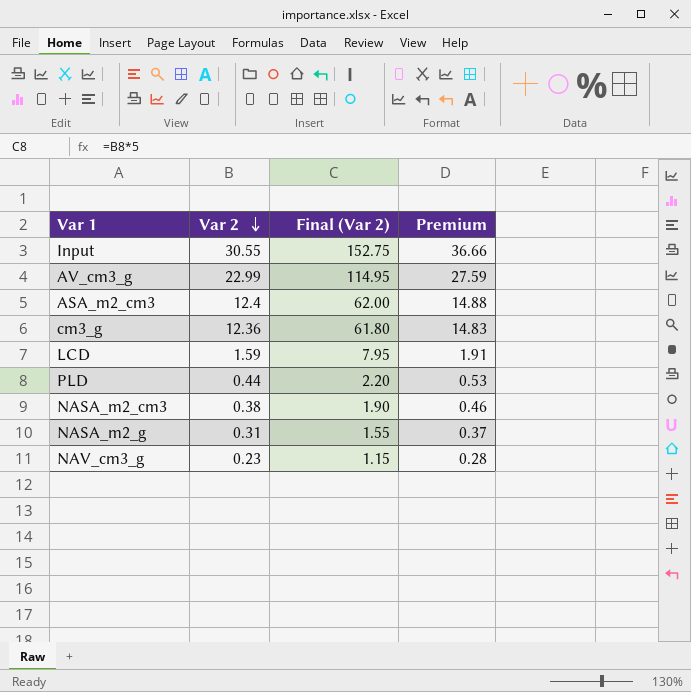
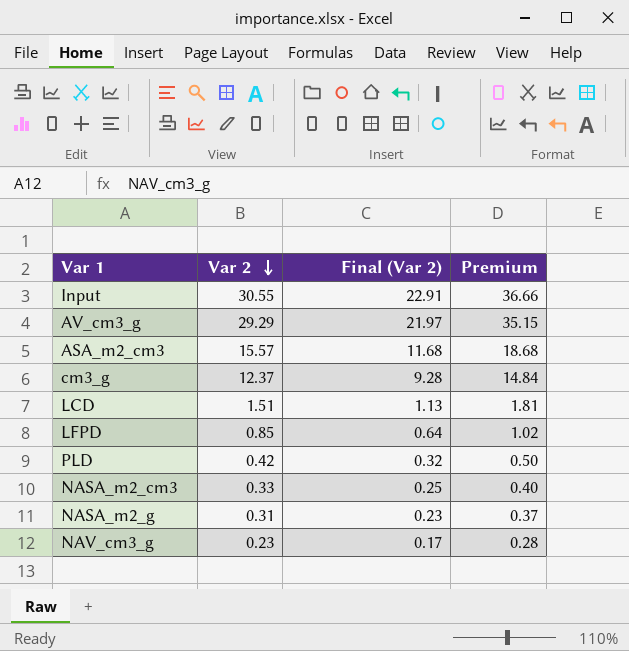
column Final (Var 2) | formula: [Var 2] * 5 -> [Var 2] * 0.75
AV_cm3_g | Var 2: 22.99 -> 29.29
AV_cm3_g | Premium: 27.59 -> 35.15
ASA_m2_cm3 | Var 2: 12.4 -> 15.57
ASA_m2_cm3 | Premium: 14.88 -> 18.68
cm3_g | Var 2: 12.36 -> 12.37
cm3_g | Premium: 14.83 -> 14.84
LCD | Var 2: 1.59 -> 1.51
LCD | Premium: 1.91 -> 1.81
row LFPD: none -> 0.85 | 0.64 | 1.02
PLD | Var 2: 0.44 -> 0.42
PLD | Premium: 0.53 -> 0.50
NASA_m2_cm3 | Var 2: 0.38 -> 0.33
NASA_m2_cm3 | Premium: 0.46 -> 0.40

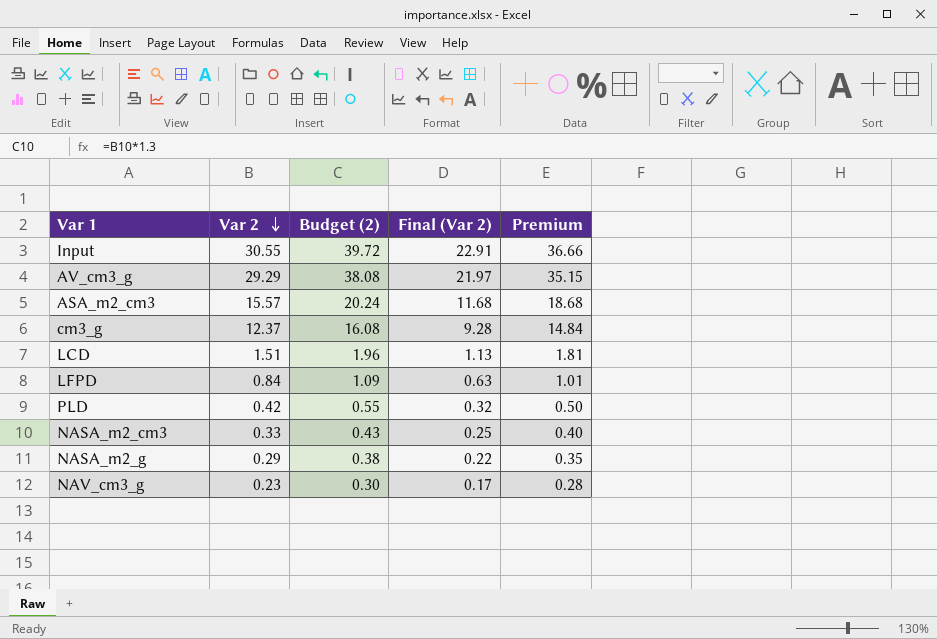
column Budget (2) | formula: none -> [Var 2] * 1.3
LFPD | Var 2: 0.85 -> 0.84
LFPD | Final (Var 2): 0.64 -> 0.63
LFPD | Premium: 1.02 -> 1.01
NASA_m2_g | Var 2: 0.31 -> 0.29
NASA_m2_g | Final (Var 2): 0.23 -> 0.22
NASA_m2_g | Premium: 0.37 -> 0.35

